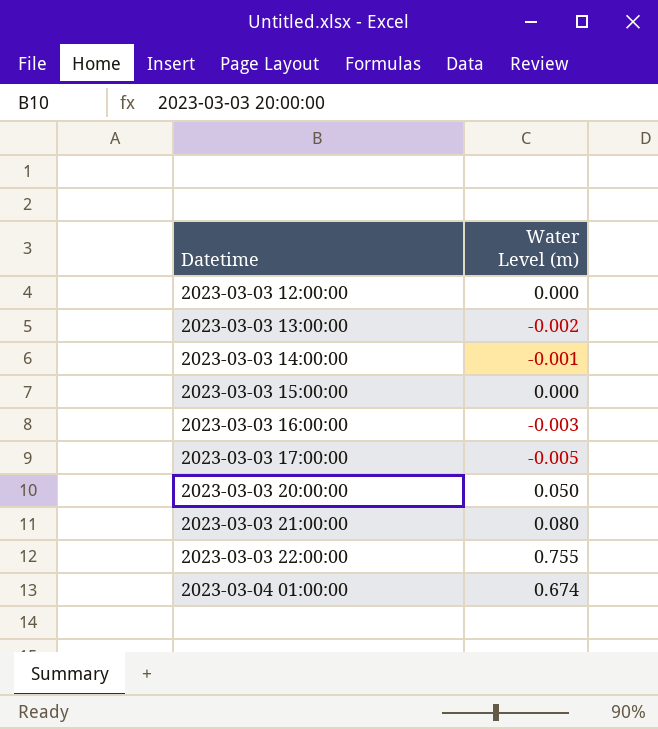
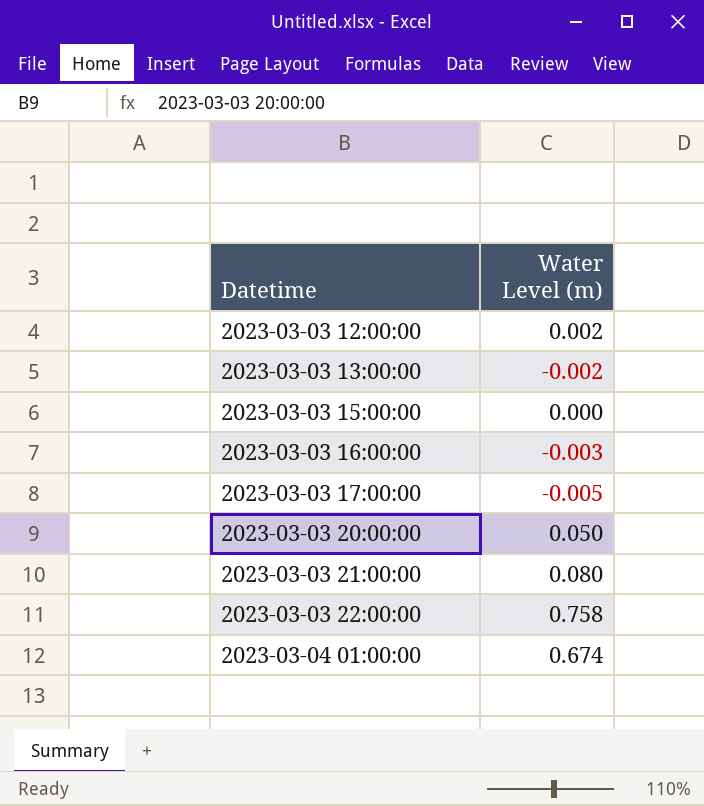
row 2023-03-03 14:00:00: -0.001 -> none
2023-03-03 12:00:00 | Water Level (m): 0.000 -> 0.002
2023-03-03 22:00:00 | Water Level (m): 0.755 -> 0.758

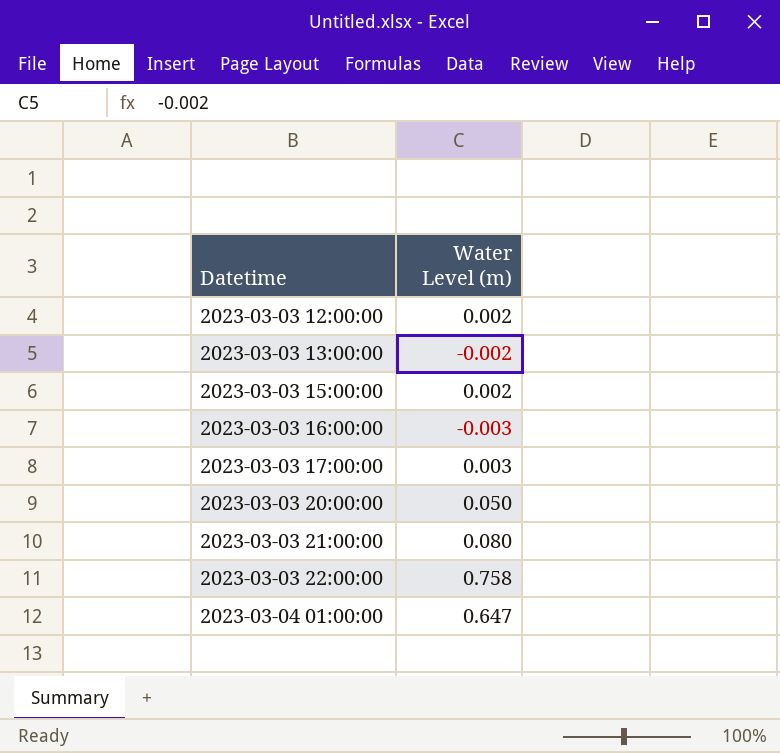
2023-03-03 15:00:00 | Water Level (m): 0.000 -> 0.002
2023-03-03 17:00:00 | Water Level (m): -0.005 -> 0.003
2023-03-04 01:00:00 | Water Level (m): 0.674 -> 0.647

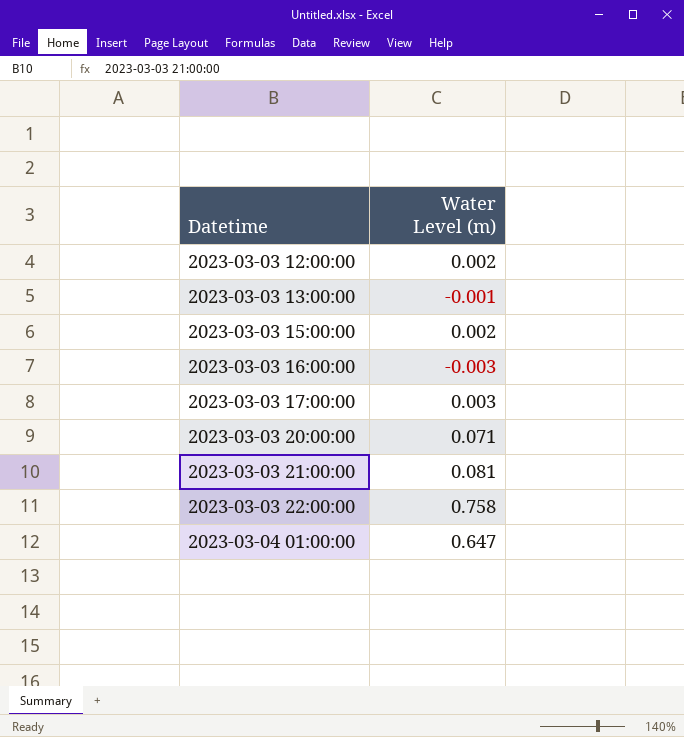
2023-03-03 13:00:00 | Water Level (m): -0.002 -> -0.001
2023-03-03 20:00:00 | Water Level (m): 0.050 -> 0.071
2023-03-03 21:00:00 | Water Level (m): 0.080 -> 0.081

